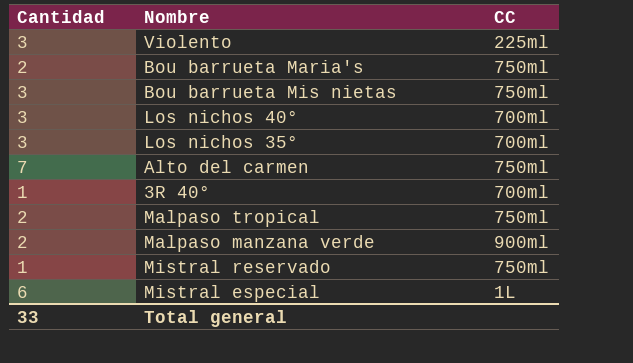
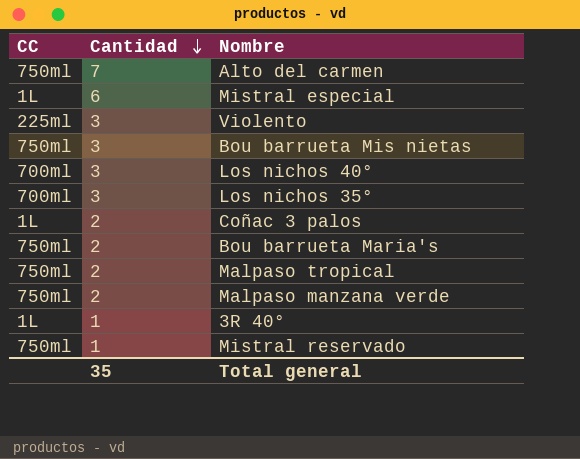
row order: none -> Cantidad descending
column CC | position: 3 -> 1
row Coñac 3 palos: none -> 1L | 2
Malpaso manzana verde | CC: 900ml -> 750ml
3R 40° | CC: 700ml -> 1L
Total general | Cantidad: 33 -> 35

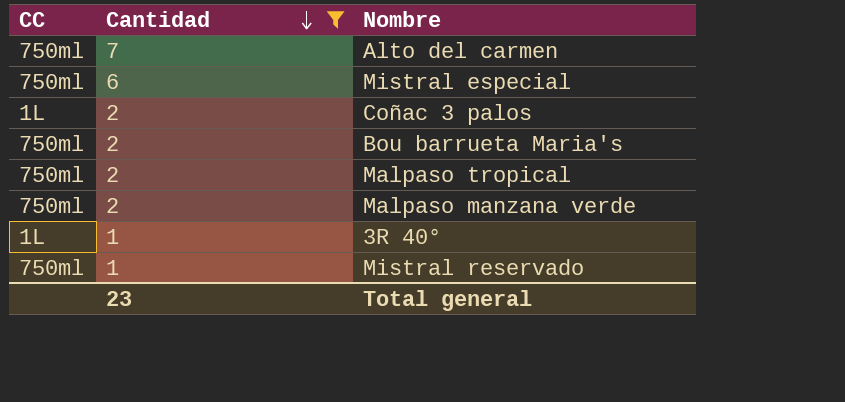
filter: none -> Cantidad != 3
Mistral especial | CC: 1L -> 750ml
Total general | Cantidad: 35 -> 23

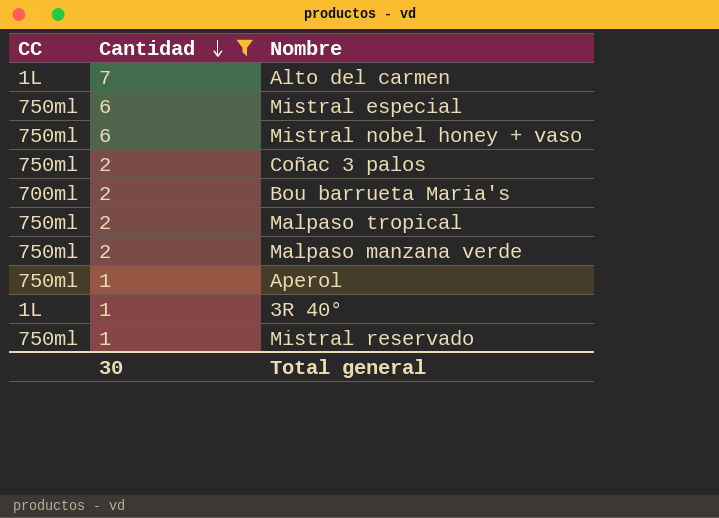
Alto del carmen | CC: 750ml -> 1L
row Mistral nobel honey + vaso: none -> 750ml | 6
Coñac 3 palos | CC: 1L -> 750ml
Bou barrueta Maria's | CC: 750ml -> 700ml
row Aperol: none -> 750ml | 1
Total general | Cantidad: 23 -> 30

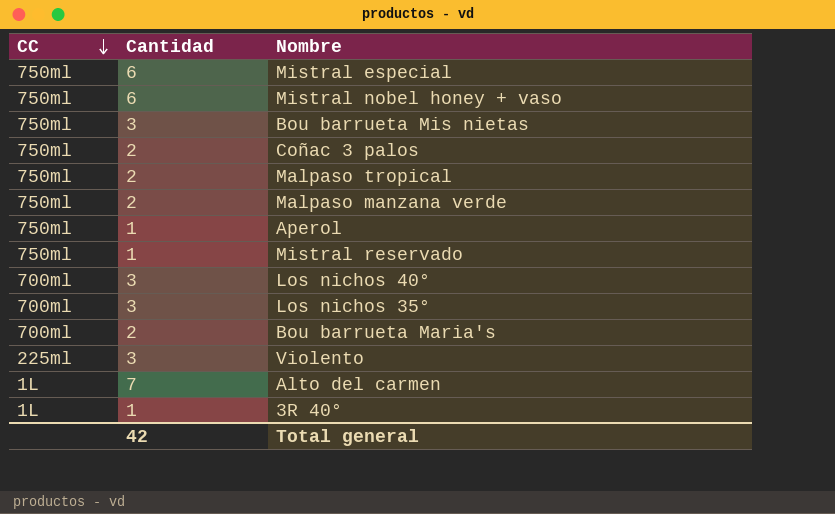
filter: Cantidad != 3 -> none
row order: Cantidad descending -> CC descending
Total general | Cantidad: 30 -> 42

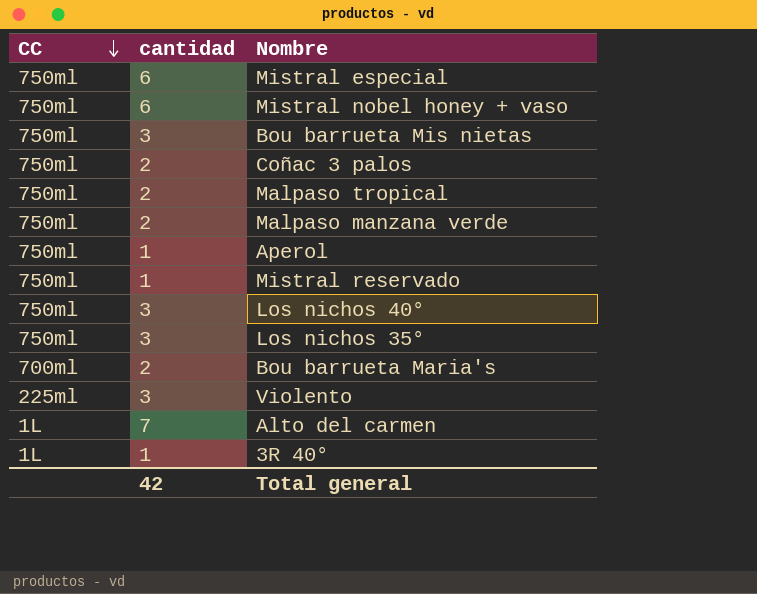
column name: Cantidad -> cantidad
Los nichos 40° | CC: 700ml -> 750ml
Los nichos 35° | CC: 700ml -> 750ml

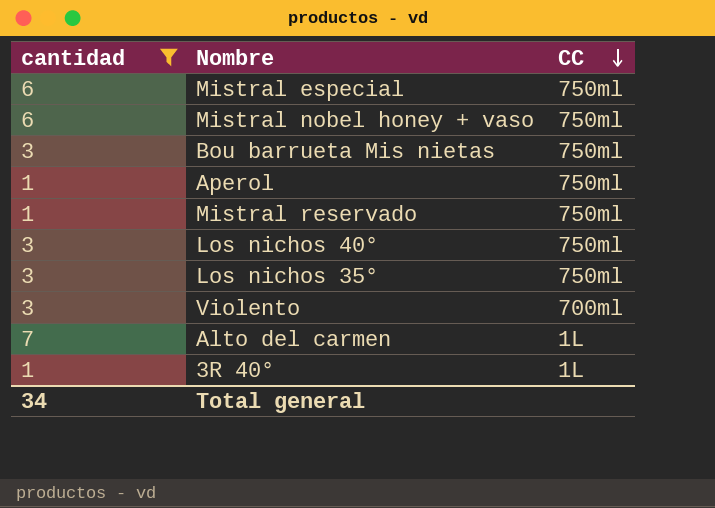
filter: none -> cantidad != 2
column CC | position: 1 -> 3
Violento | CC: 225ml -> 700ml
Total general | cantidad: 42 -> 34

